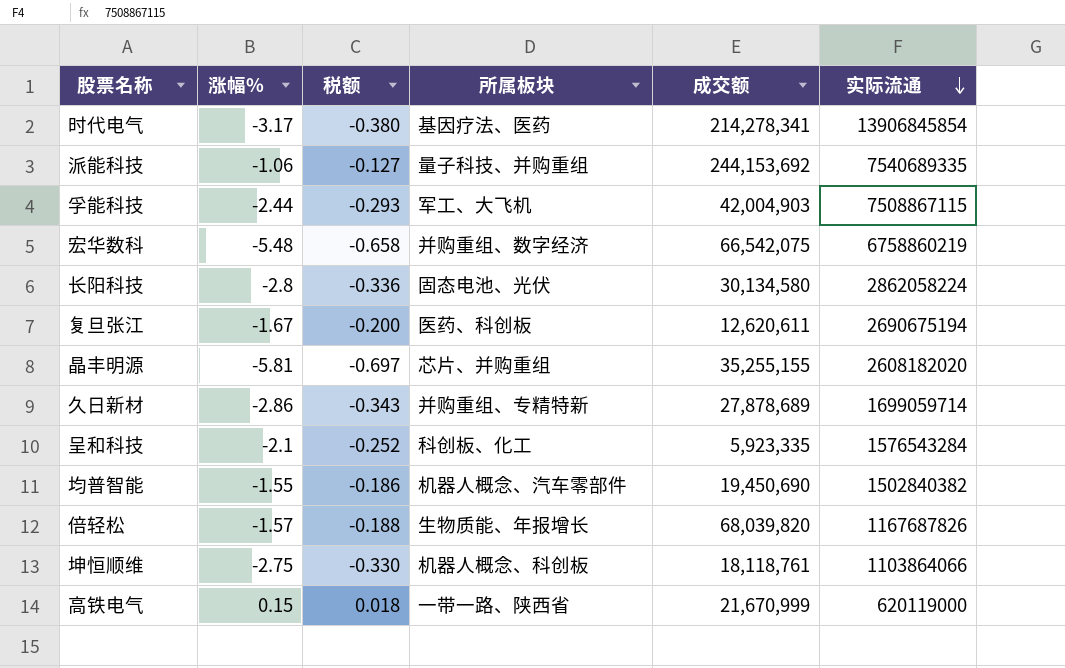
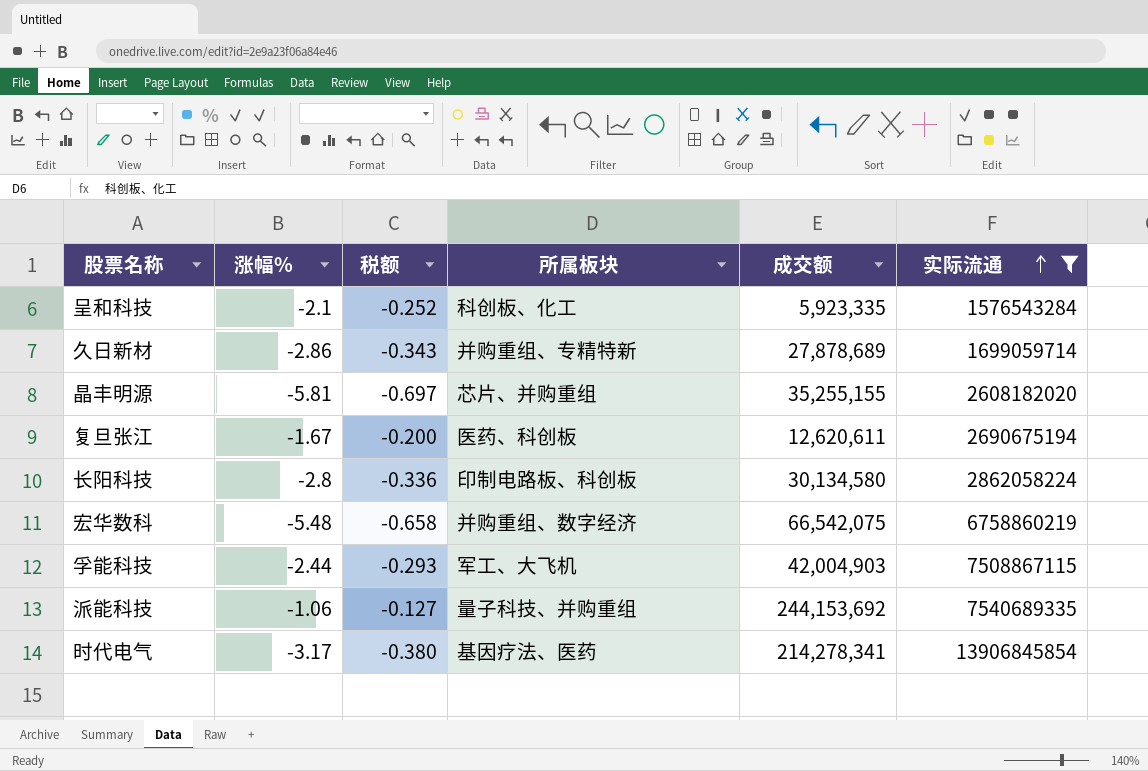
filter: none -> 实际流通 >= 1576543284
row order: 实际流通 descending -> 实际流通 ascending
长阳科技 | 所属板块: 固态电池、光伏 -> 印制电路板、科创板

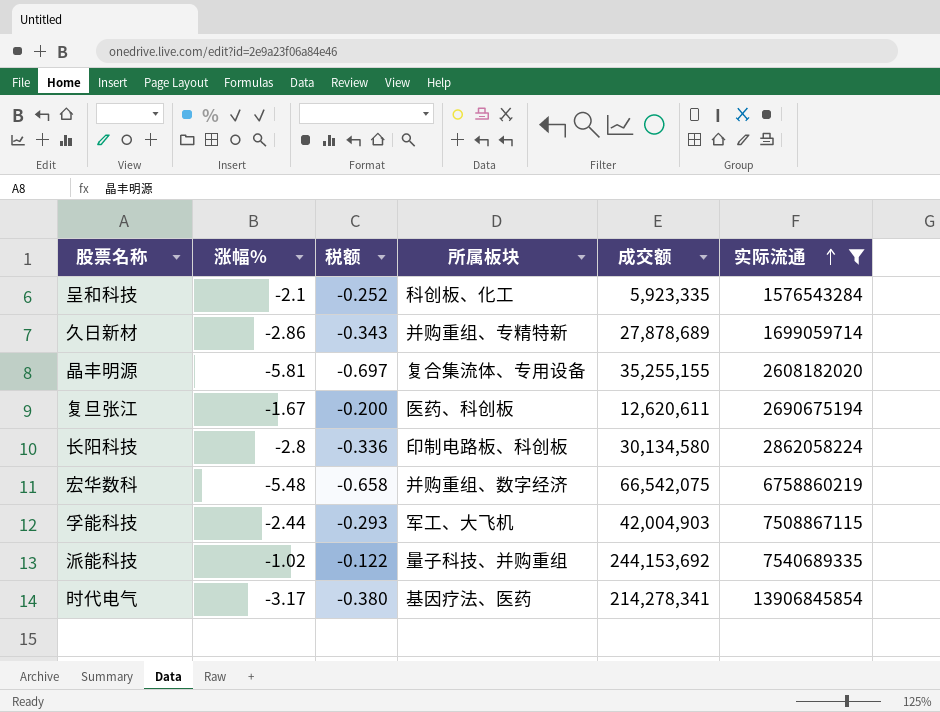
晶丰明源 | 所属板块: 芯片、并购重组 -> 复合集流体、专用设备
派能科技 | 涨幅%: -1.06 -> -1.02
派能科技 | 税额: -0.127 -> -0.122

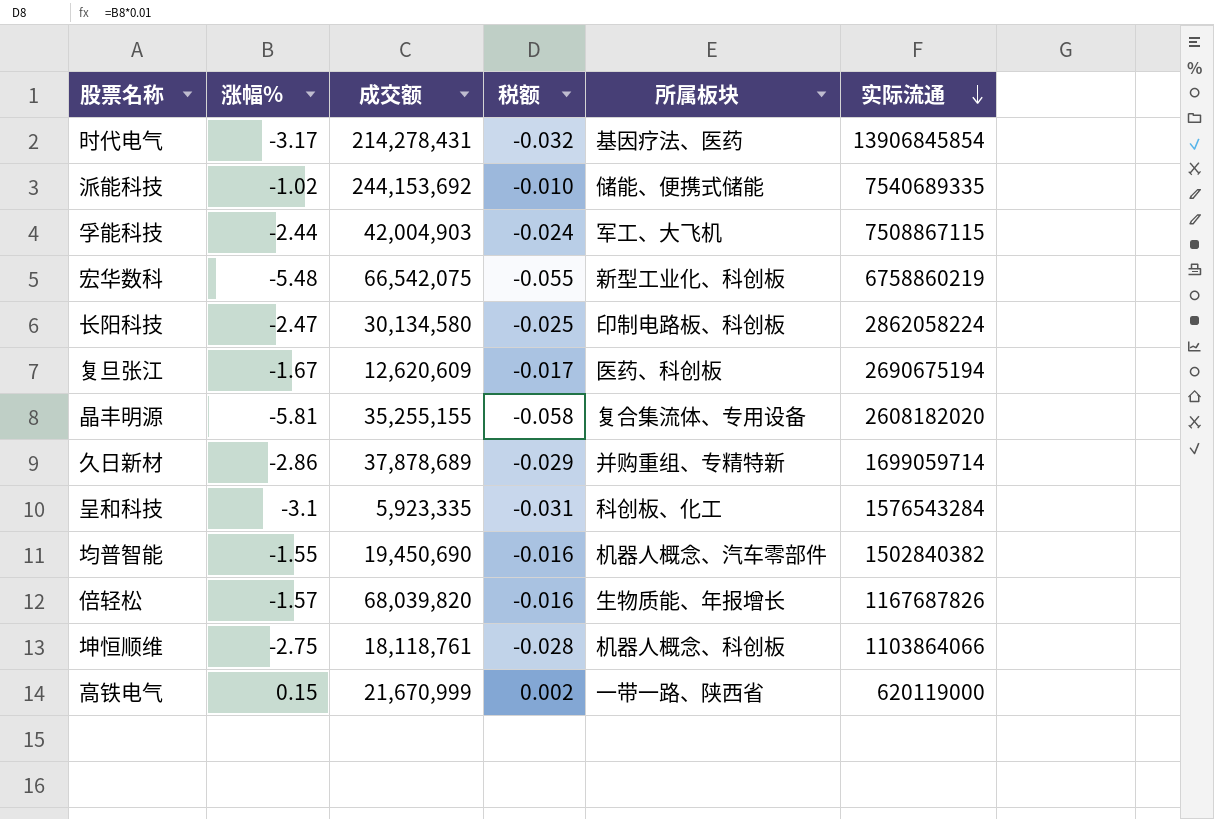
filter: 实际流通 >= 1576543284 -> none
row order: 实际流通 ascending -> 实际流通 descending
column 成交额 | position: 5 -> 3
column 税额 | formula: [涨幅%] * 0.12 -> [涨幅%] * 0.01
时代电气 | 成交额: 214,278,341 -> 214,278,431
派能科技 | 所属板块: 量子科技、并购重组 -> 储能、便携式储能
宏华数科 | 所属板块: 并购重组、数字经济 -> 新型工业化、科创板
长阳科技 | 涨幅%: -2.8 -> -2.47
复旦张江 | 成交额: 12,620,611 -> 12,620,609
久日新材 | 成交额: 27,878,689 -> 37,878,689
呈和科技 | 涨幅%: -2.1 -> -3.1

